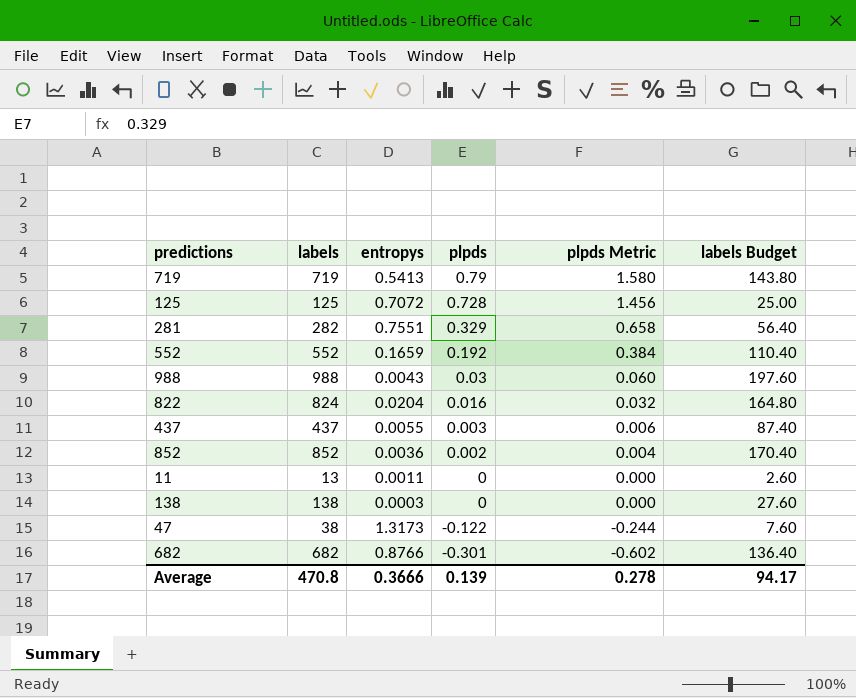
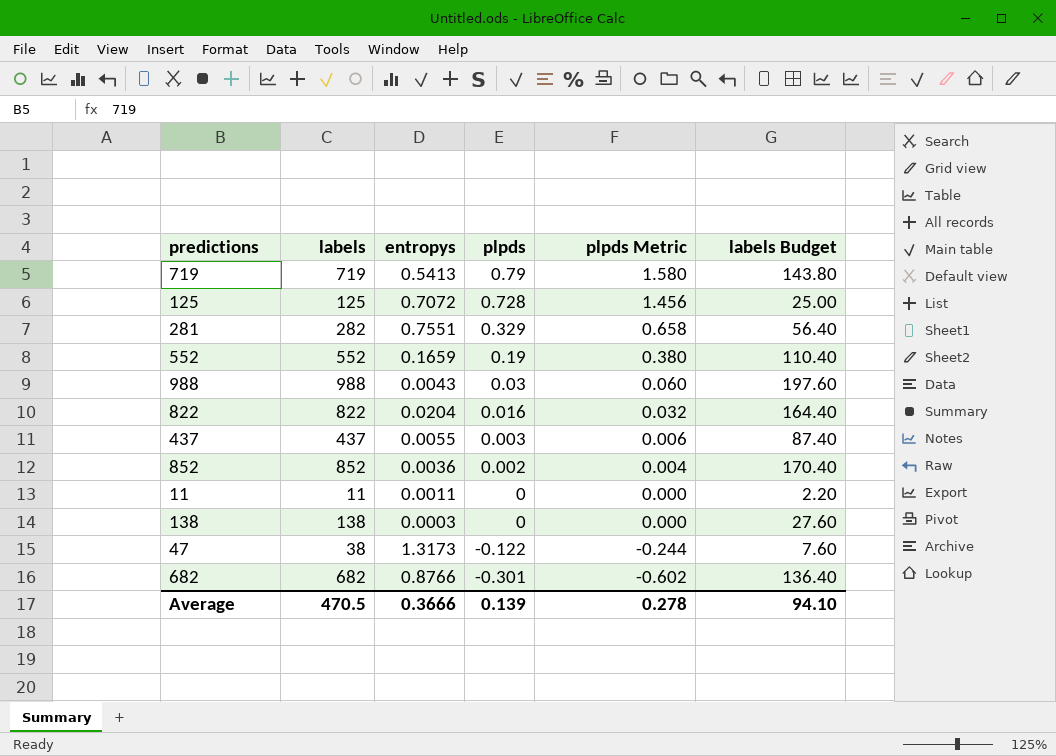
552 | plpds: 0.192 -> 0.19
552 | plpds Metric: 0.384 -> 0.380
822 | labels: 824 -> 822
822 | labels Budget: 164.80 -> 164.40
11 | labels: 13 -> 11
11 | labels Budget: 2.60 -> 2.20
Average | labels: 470.8 -> 470.5
Average | labels Budget: 94.17 -> 94.10

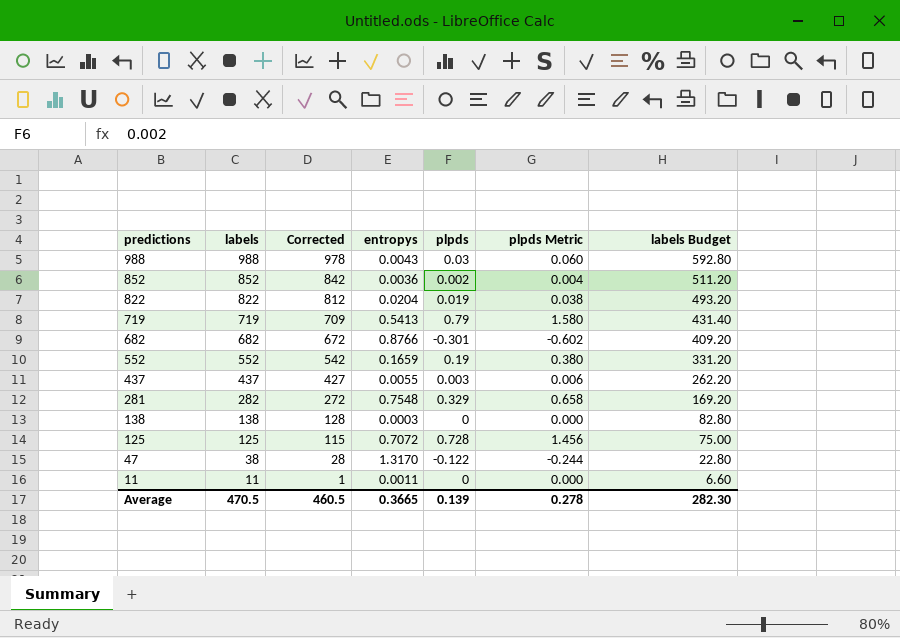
row order: plpds descending -> predictions descending
column Corrected | formula: none -> [labels] - 10
column labels Budget | formula: [labels] * 0.2 -> [labels] * 0.6
822 | plpds: 0.016 -> 0.019
822 | plpds Metric: 0.032 -> 0.038
281 | entropys: 0.7551 -> 0.7548
47 | entropys: 1.3173 -> 1.3170
Average | entropys: 0.3666 -> 0.3665
Average | labels Budget: 94.10 -> 282.30

